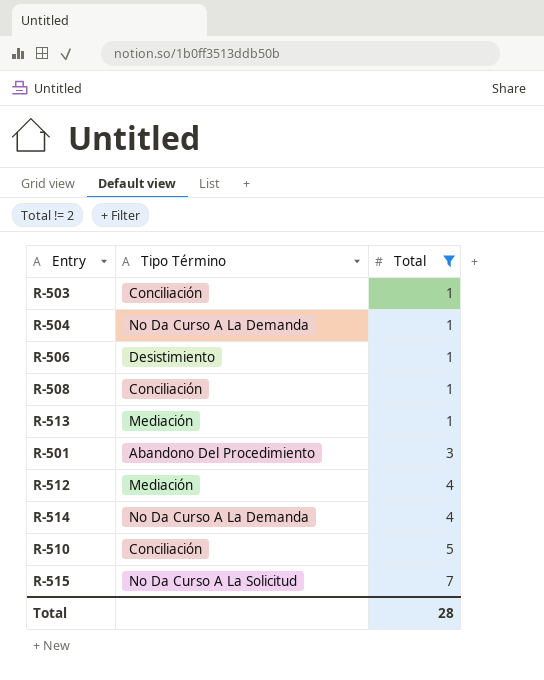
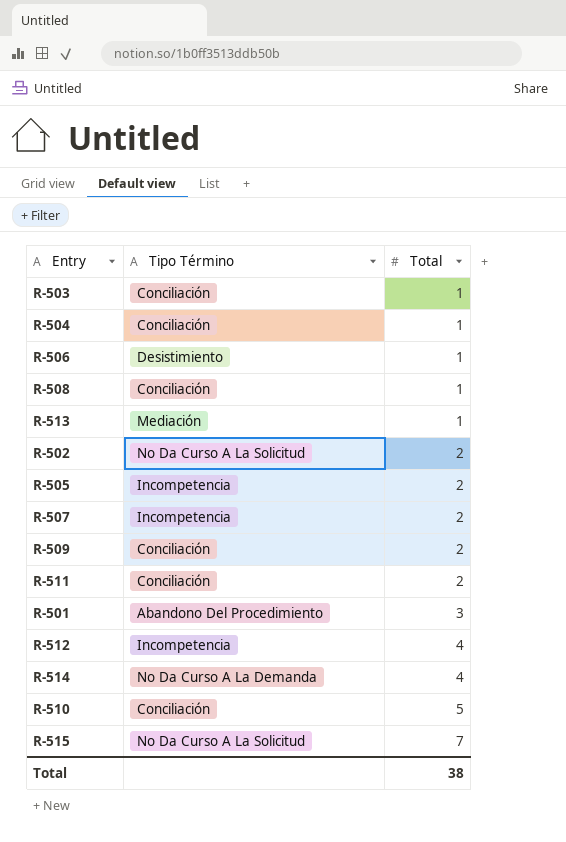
filter: Total != 2 -> none
R-504 | Tipo Término: No Da Curso A La Demanda -> Conciliación
R-512 | Tipo Término: Mediación -> Incompetencia
Total | Total: 28 -> 38

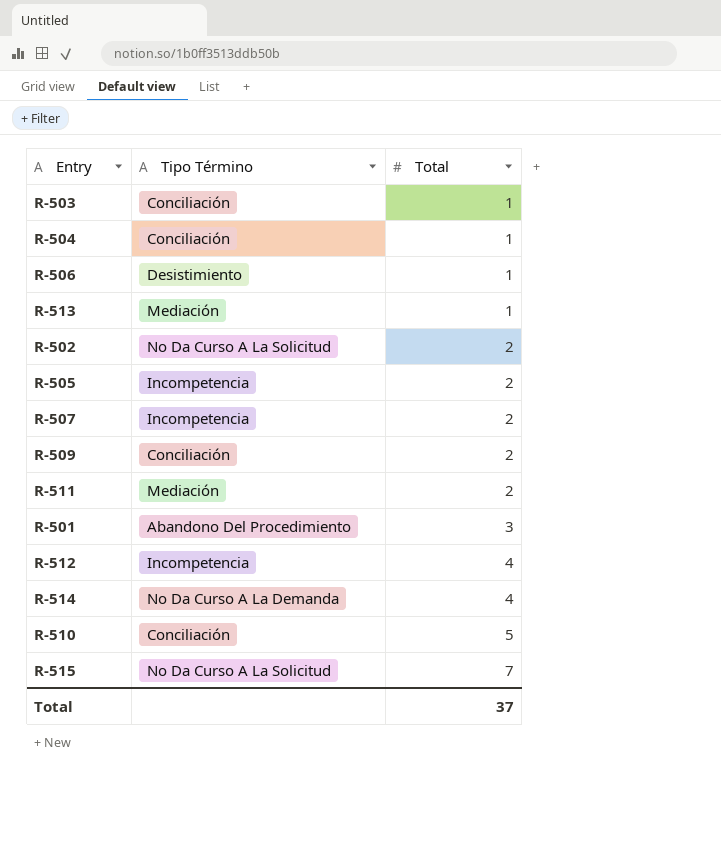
row R-508: Conciliación | 1 -> none
R-511 | Tipo Término: Conciliación -> Mediación
Total | Total: 38 -> 37

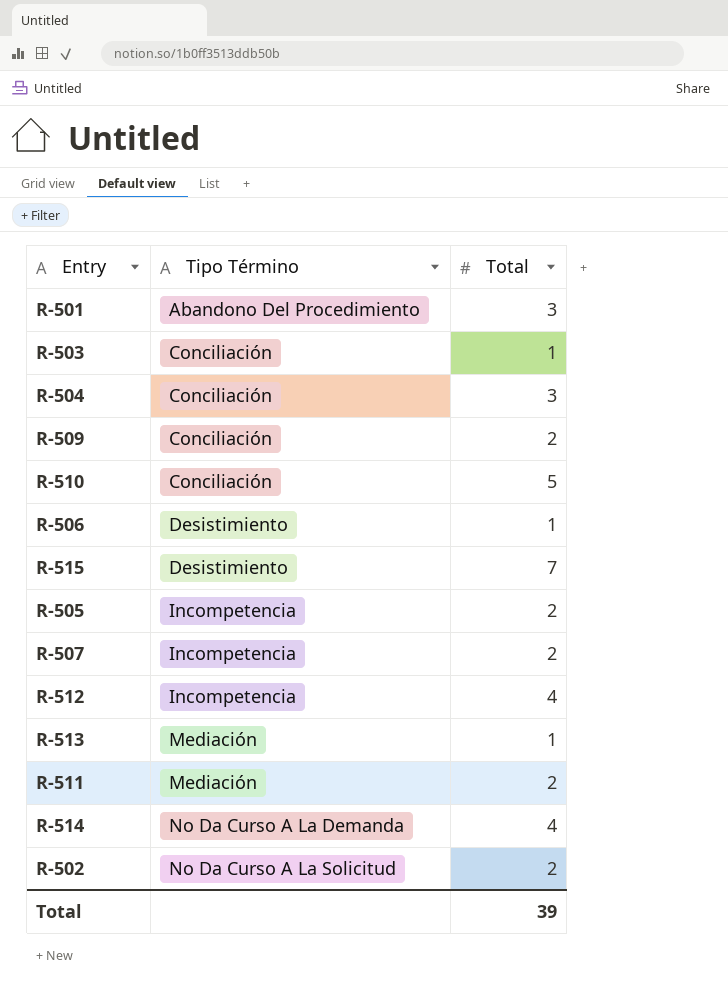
row order: Total ascending -> Tipo Término ascending
R-504 | Total: 1 -> 3
R-515 | Tipo Término: No Da Curso A La Solicitud -> Desistimiento
Total | Total: 37 -> 39

